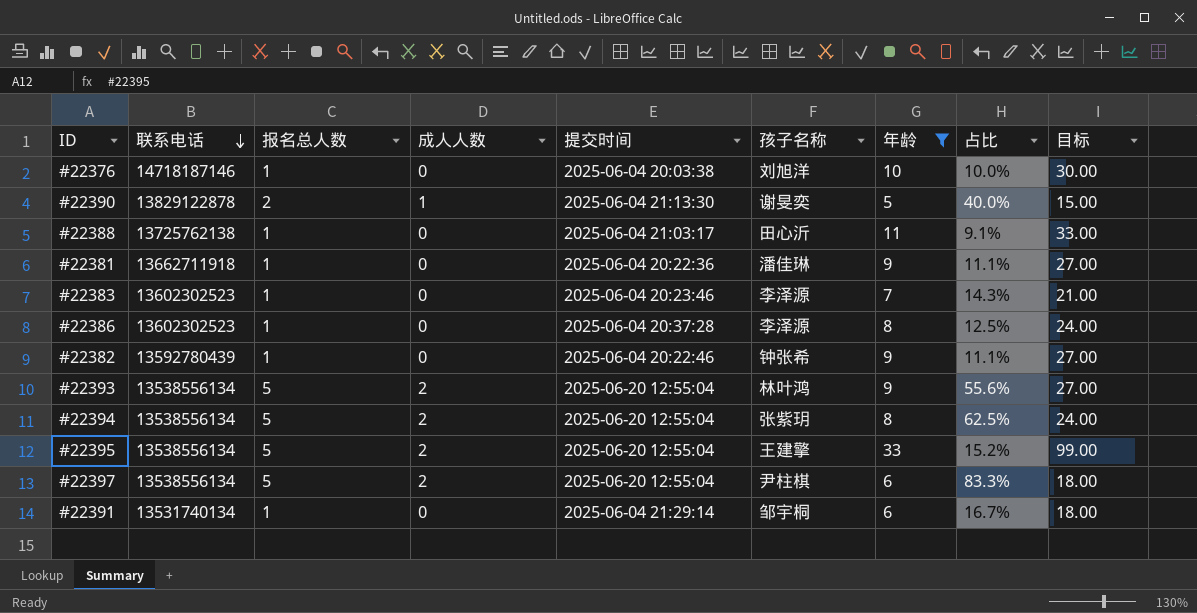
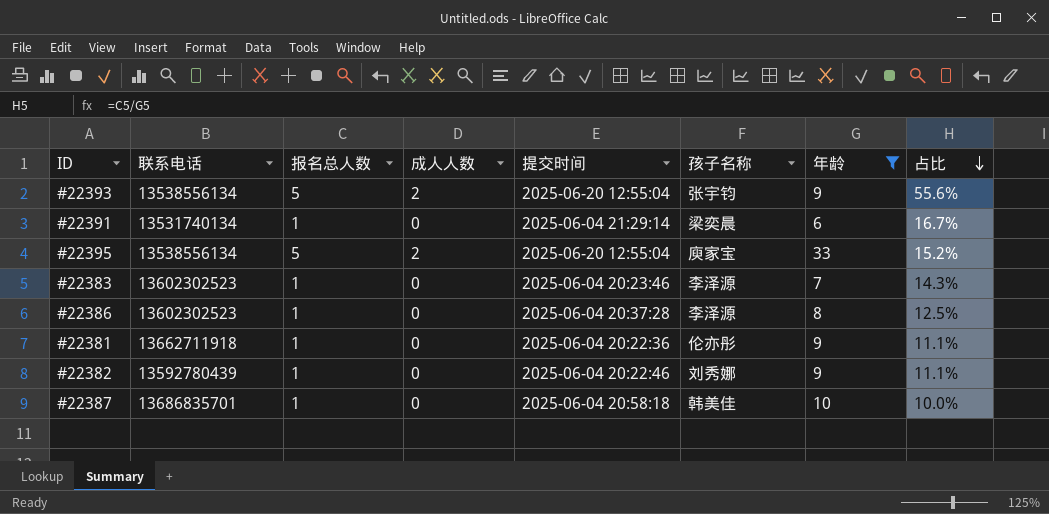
row order: 联系电话 descending -> 占比 descending
column 目标 | formula: [年龄] * 3 -> none
row #22376: 14718187146 | 1 | 0 | 2025-06-04 20:03:38 | 刘旭洋 | 10 | 10.0% | 30.00 -> none
row #22390: 13829122878 | 2 | 1 | 2025-06-04 21:13:30 | 谢旻奕 | 5 | 40.0% | 15.00 -> none
row #22388: 13725762138 | 1 | 0 | 2025-06-04 21:03:17 | 田心沂 | 11 | 9.1% | 33.00 -> none
row #22394: 13538556134 | 5 | 2 | 2025-06-20 12:55:04 | 张紫玥 | 8 | 62.5% | 24.00 -> none
row #22397: 13538556134 | 5 | 2 | 2025-06-20 12:55:04 | 尹柱棋 | 6 | 83.3% | 18.00 -> none
#22393 | 孩子名称: 林叶鸿 -> 张宇钧
#22391 | 孩子名称: 邹宇桐 -> 梁奕晨
#22395 | 孩子名称: 王建擎 -> 庾家宝
#22381 | 孩子名称: 潘佳琳 -> 伦亦彤
#22382 | 孩子名称: 钟张希 -> 刘秀娜
row #22387: none -> 13686835701 | 1 | 0 | 2025-06-04 20:58:18 | 韩美佳 | 10 | 10.0%

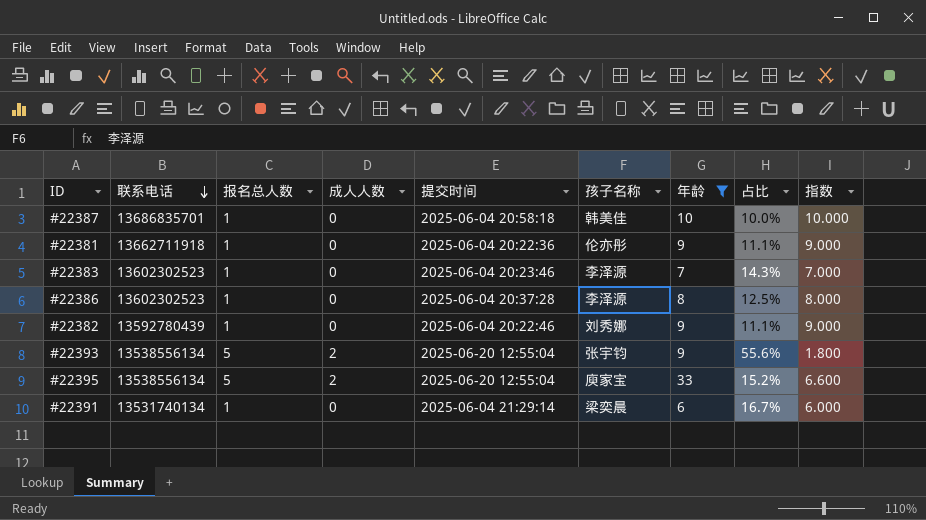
row order: 占比 descending -> 联系电话 descending
column 指数 | formula: none -> [年龄] / [报名总人数]

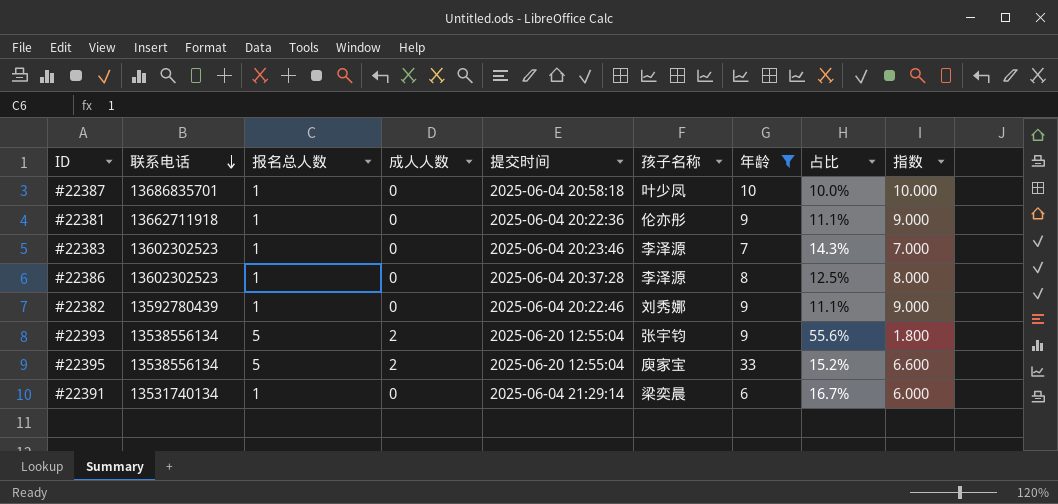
#22387 | 孩子名称: 韩美佳 -> 叶少凤

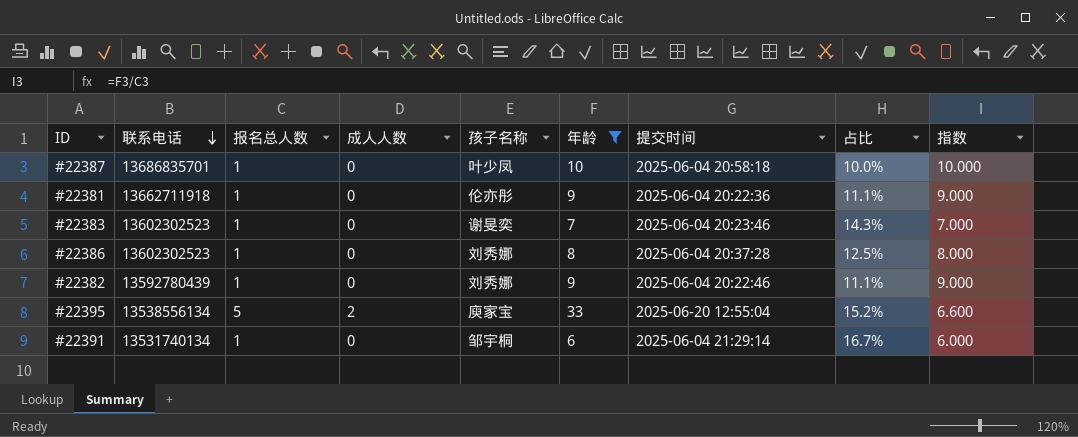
column 提交时间 | position: 5 -> 7
row #22393: 13538556134 | 5 | 2 | 2025-06-20 12:55:04 | 张宇钧 | 9 | 55.6% | 1.800 -> none
#22383 | 孩子名称: 李泽源 -> 谢旻奕
#22386 | 孩子名称: 李泽源 -> 刘秀娜
#22391 | 孩子名称: 梁奕晨 -> 邹宇桐

